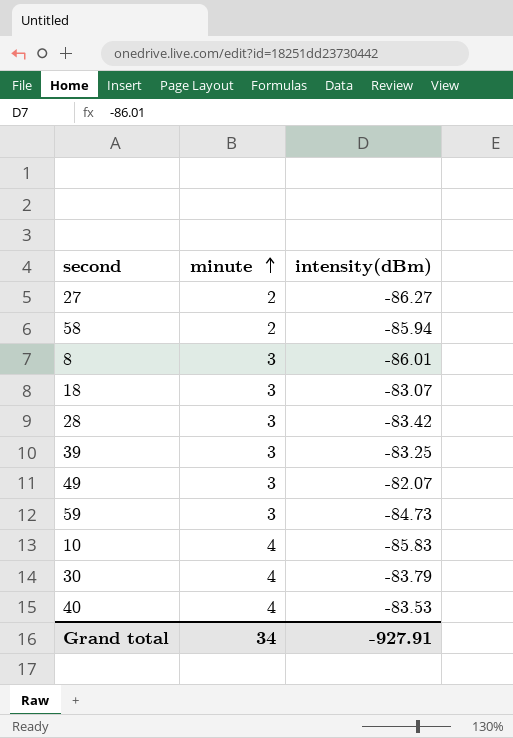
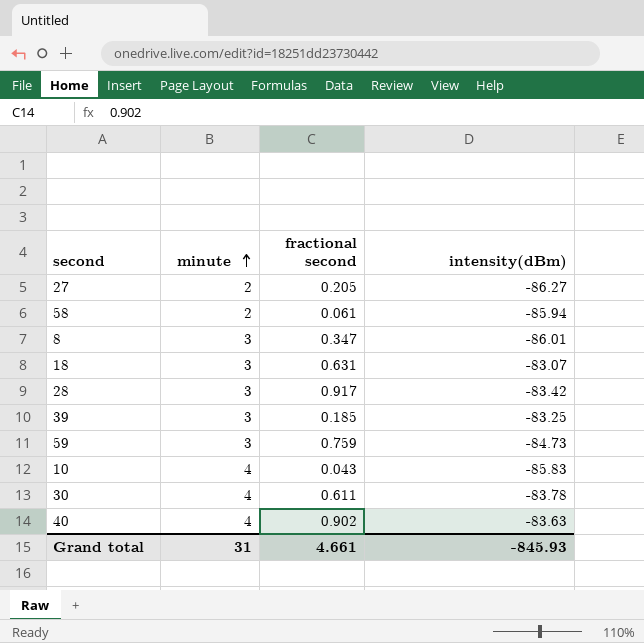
column fractional second | position: none -> 3
row 49: 3 | -82.07 -> none
30 | intensity(dBm): -83.79 -> -83.78
40 | intensity(dBm): -83.53 -> -83.63
Grand total | minute: 34 -> 31
Grand total | intensity(dBm): -927.91 -> -845.93

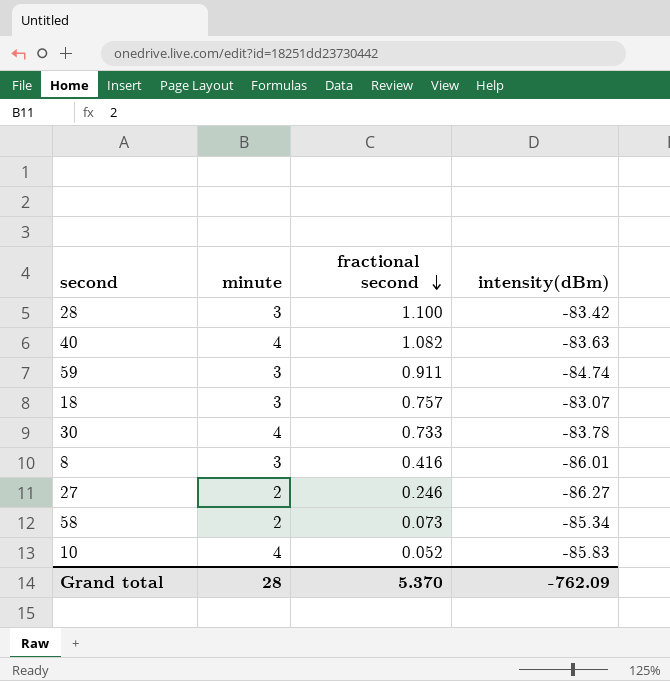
row order: minute ascending -> fractional second descending
row 39: 3 | 0.185 | -83.25 -> none
28 | fractional second: 0.917 -> 1.100
40 | fractional second: 0.902 -> 1.082
59 | fractional second: 0.759 -> 0.911
59 | intensity(dBm): -84.73 -> -84.74
18 | fractional second: 0.631 -> 0.757
30 | fractional second: 0.611 -> 0.733
8 | fractional second: 0.347 -> 0.416
27 | fractional second: 0.205 -> 0.246
58 | fractional second: 0.061 -> 0.073
58 | intensity(dBm): -85.94 -> -85.34
10 | fractional second: 0.043 -> 0.052
Grand total | minute: 31 -> 28
Grand total | fractional second: 4.661 -> 5.370
Grand total | intensity(dBm): -845.93 -> -762.09

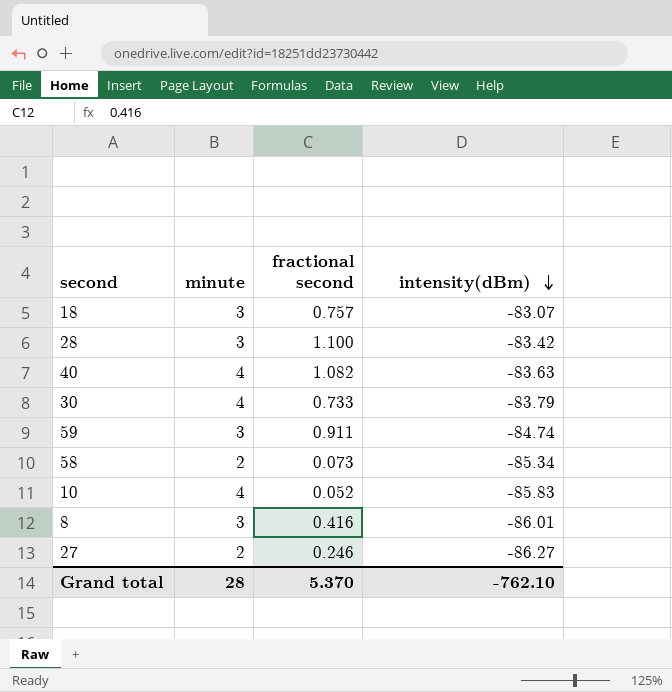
row order: fractional second descending -> intensity(dBm) descending
30 | intensity(dBm): -83.78 -> -83.79
Grand total | intensity(dBm): -762.09 -> -762.10

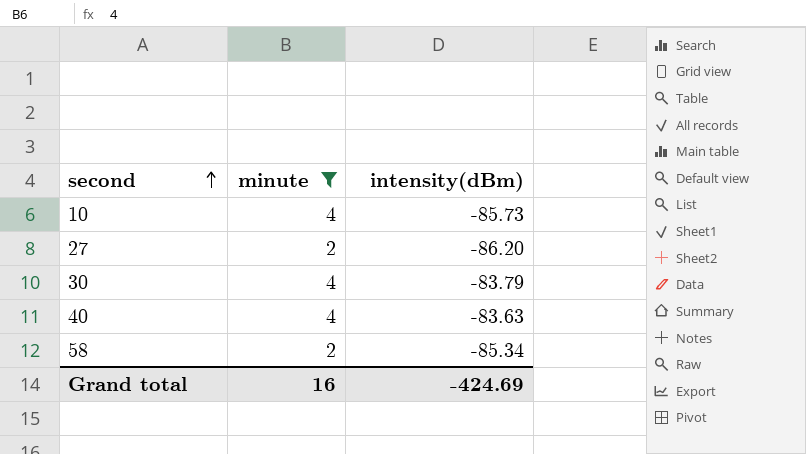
filter: none -> minute != 3
row order: intensity(dBm) descending -> second ascending
column fractional second | position: 3 -> none
10 | intensity(dBm): -85.83 -> -85.73
27 | intensity(dBm): -86.27 -> -86.20
Grand total | minute: 28 -> 16
Grand total | intensity(dBm): -762.10 -> -424.69

